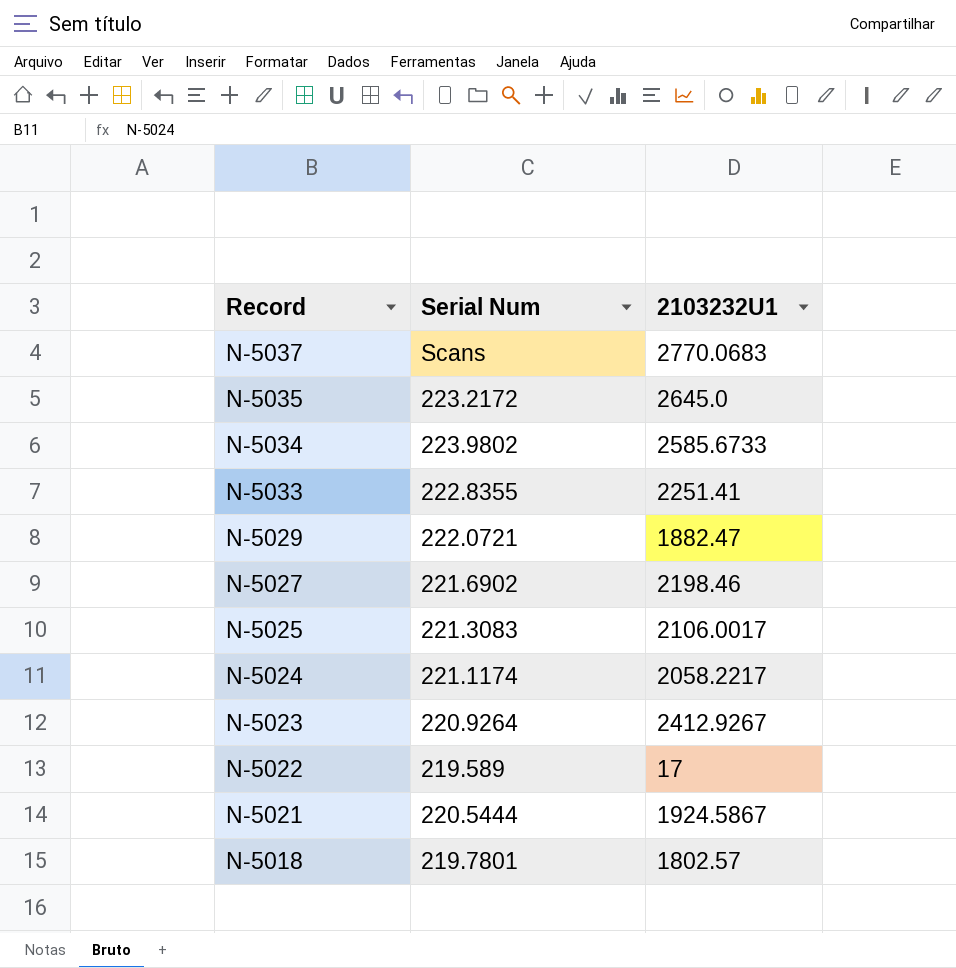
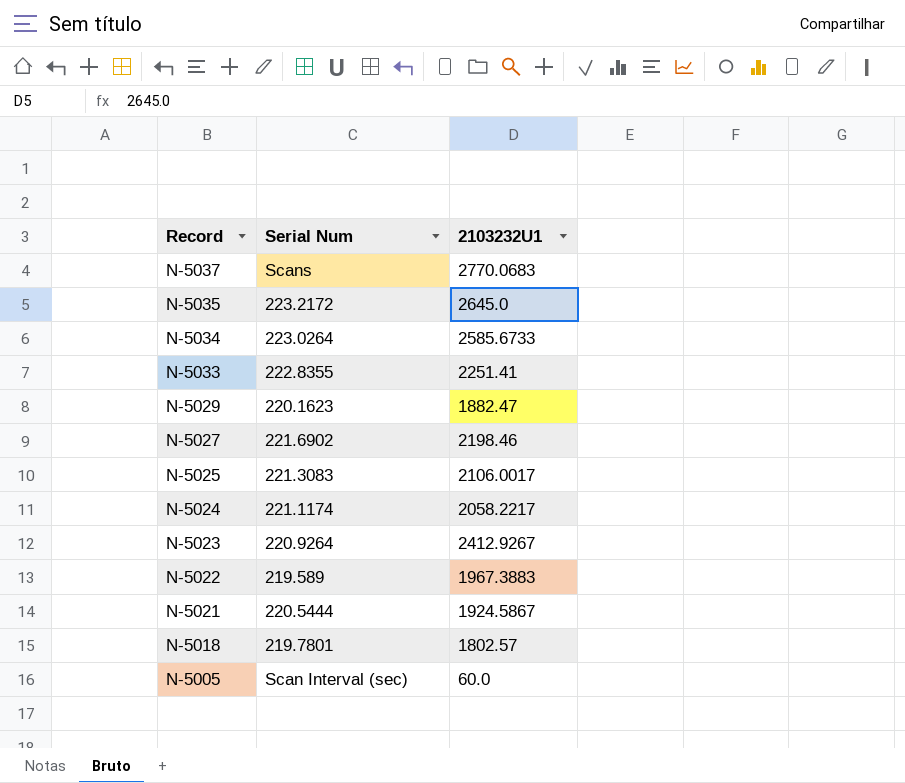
N-5034 | Serial Num: 223.9802 -> 223.0264
N-5029 | Serial Num: 222.0721 -> 220.1623
N-5022 | 2103232U1: 17 -> 1967.3883
row N-5005: none -> Scan Interval (sec) | 60.0

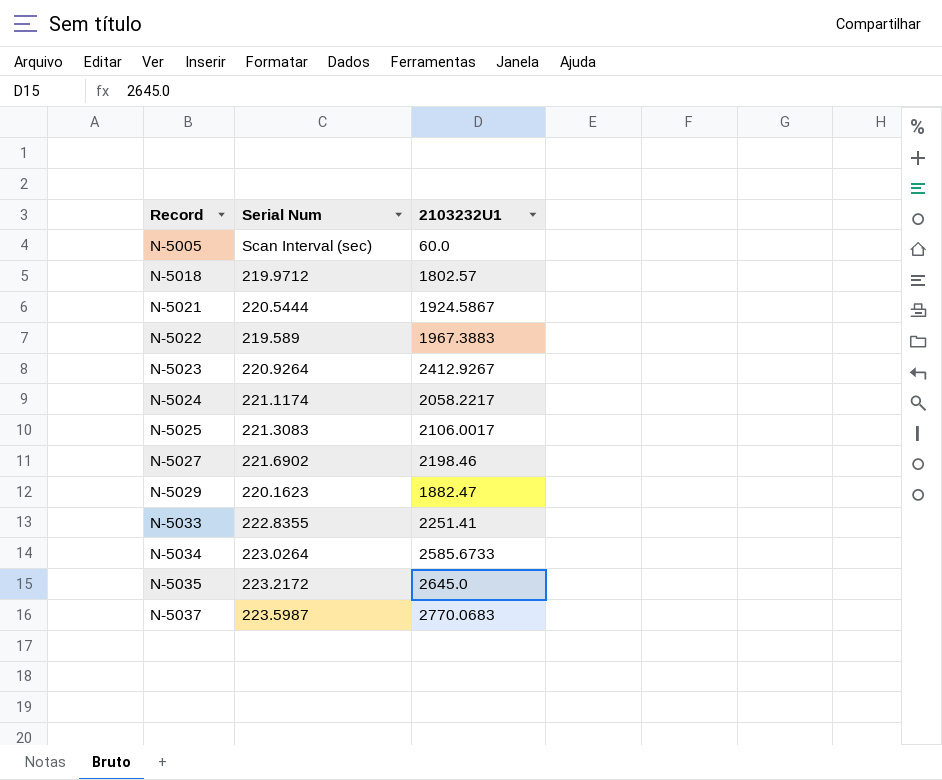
row order: Record descending -> Record ascending
N-5018 | Serial Num: 219.7801 -> 219.9712
N-5037 | Serial Num: Scans -> 223.5987

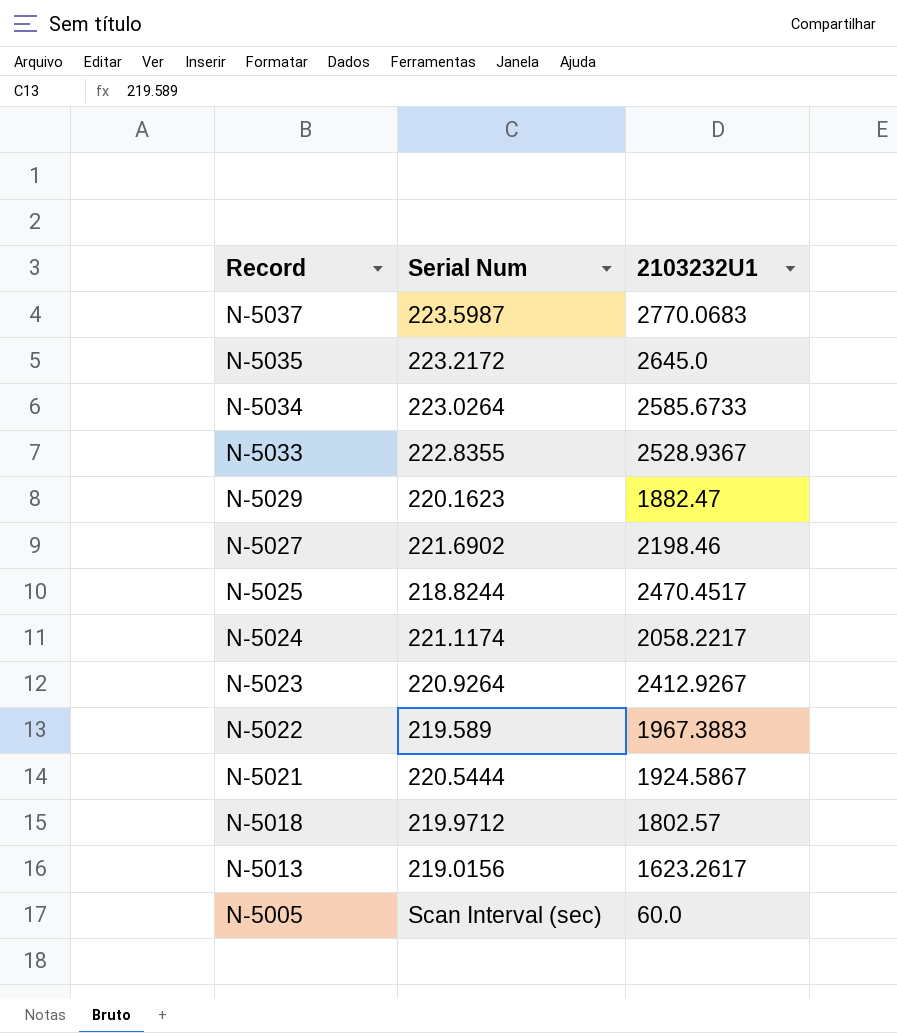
row order: Record ascending -> Record descending
N-5033 | 2103232U1: 2251.41 -> 2528.9367
N-5025 | Serial Num: 221.3083 -> 218.8244
N-5025 | 2103232U1: 2106.0017 -> 2470.4517
row N-5013: none -> 219.0156 | 1623.2617

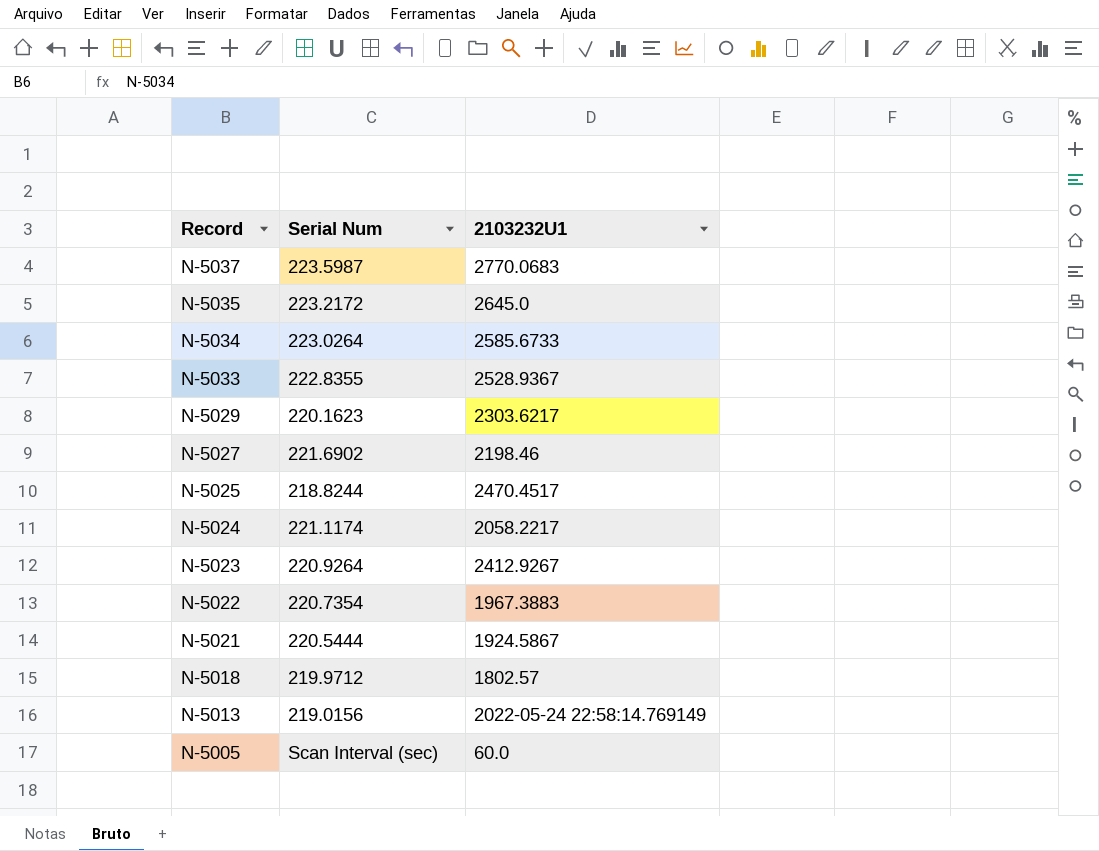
N-5029 | 2103232U1: 1882.47 -> 2303.6217
N-5022 | Serial Num: 219.589 -> 220.7354
N-5013 | 2103232U1: 1623.2617 -> 2022-05-24 22:58:14.769149

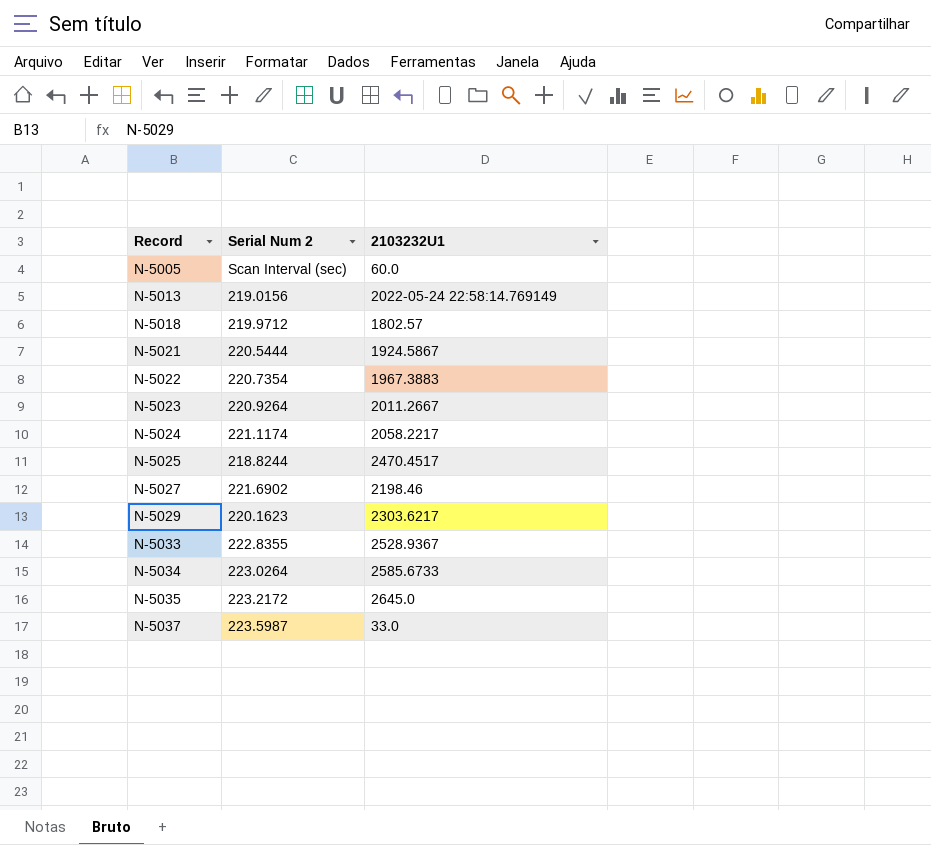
row order: Record descending -> Record ascending
column name: Serial Num -> Serial Num 2
N-5023 | 2103232U1: 2412.9267 -> 2011.2667
N-5037 | 2103232U1: 2770.0683 -> 33.0

